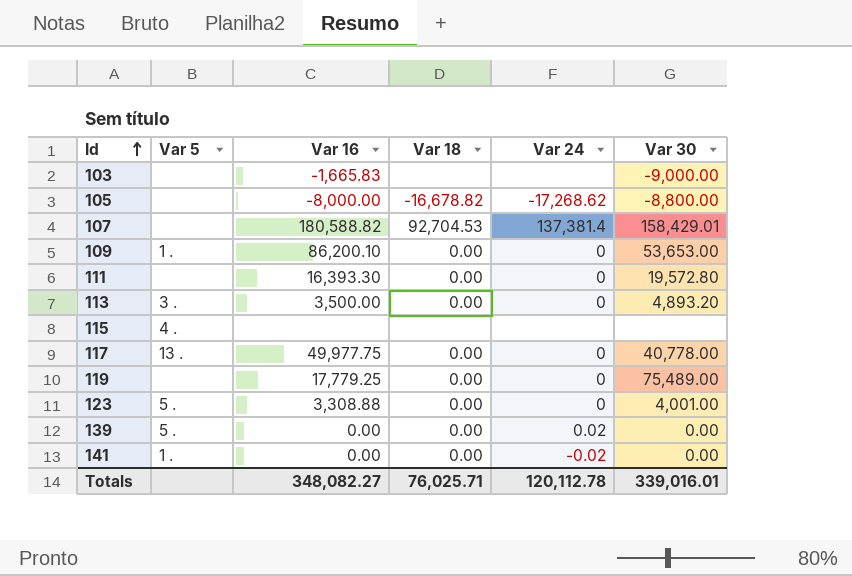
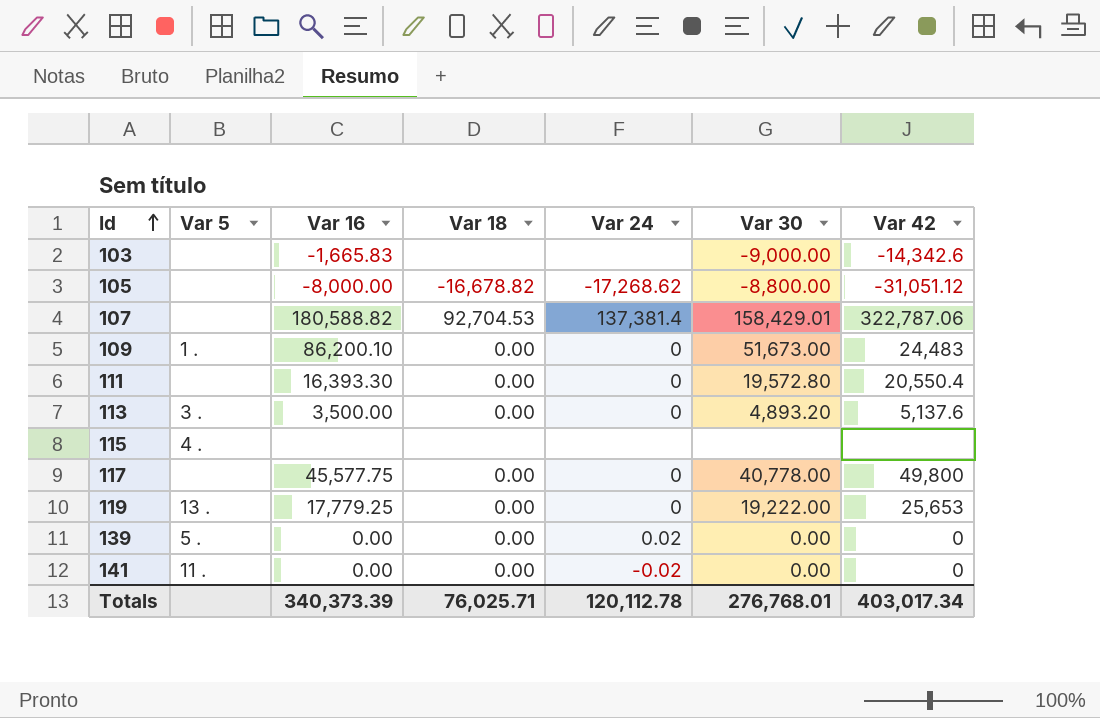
column Var 42 | position: none -> 7
row 123: 5 . | 3,308.88 | 0.00 | 0 | 4,001.00 -> none
109 | Var 30: 53,653.00 -> 51,673.00
117 | Var 5: 13 . -> none
117 | Var 16: 49,977.75 -> 45,577.75
119 | Var 5: none -> 13 .
119 | Var 30: 75,489.00 -> 19,222.00
141 | Var 5: 1 . -> 11 .
Totals | Var 16: 348,082.27 -> 340,373.39
Totals | Var 30: 339,016.01 -> 276,768.01

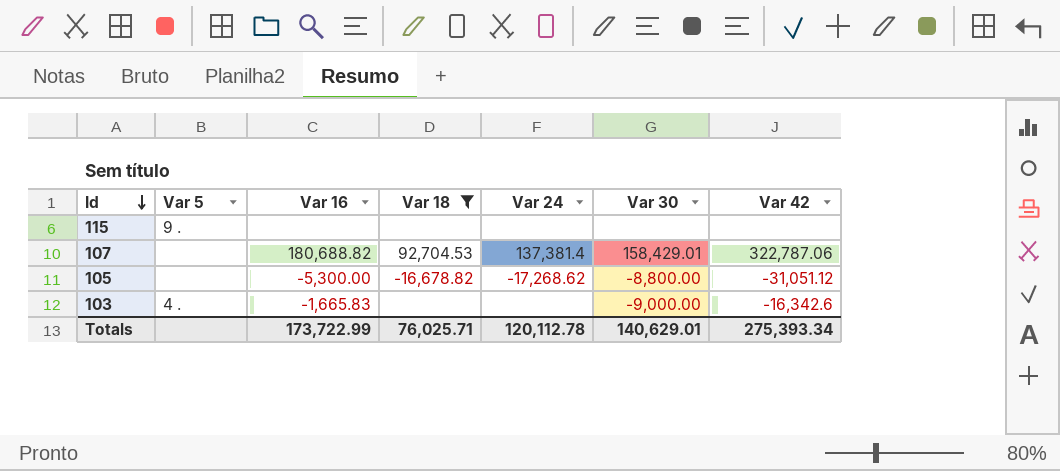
filter: none -> Var 18 != 0.00
row order: Id ascending -> Id descending
115 | Var 5: 4 . -> 9 .
107 | Var 16: 180,588.82 -> 180,688.82
105 | Var 16: -8,000.00 -> -5,300.00
103 | Var 5: none -> 4 .
103 | Var 42: -14,342.6 -> -16,342.6
Totals | Var 16: 340,373.39 -> 173,722.99
Totals | Var 30: 276,768.01 -> 140,629.01
Totals | Var 42: 403,017.34 -> 275,393.34

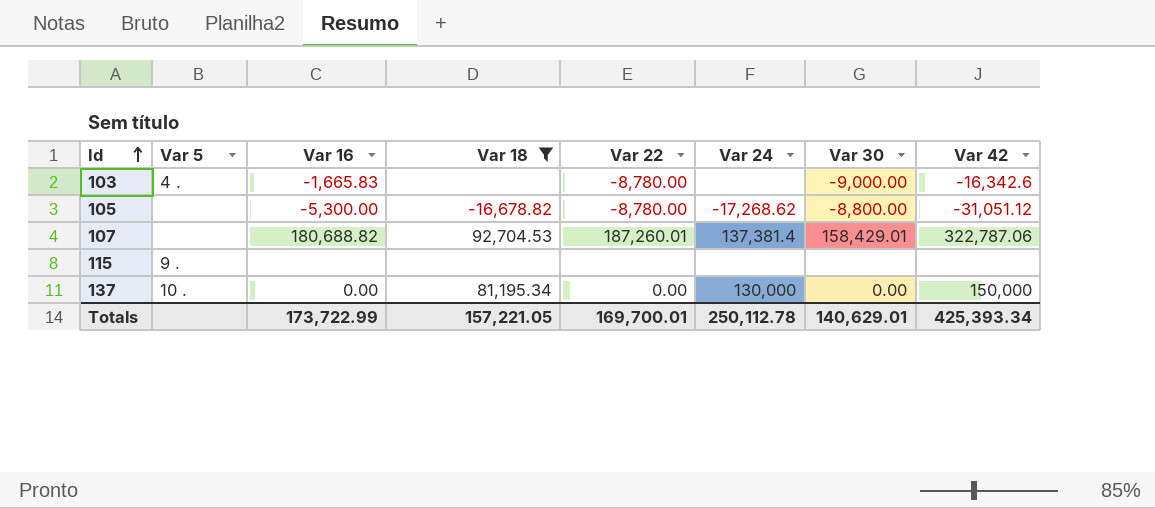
row order: Id descending -> Id ascending
column Var 22 | position: none -> 5
row 137: none -> 10 . | 0.00 | 81,195.34 | 0.00 | 130,000 | 0.00 | 150,000
Totals | Var 18: 76,025.71 -> 157,221.05
Totals | Var 24: 120,112.78 -> 250,112.78
Totals | Var 42: 275,393.34 -> 425,393.34

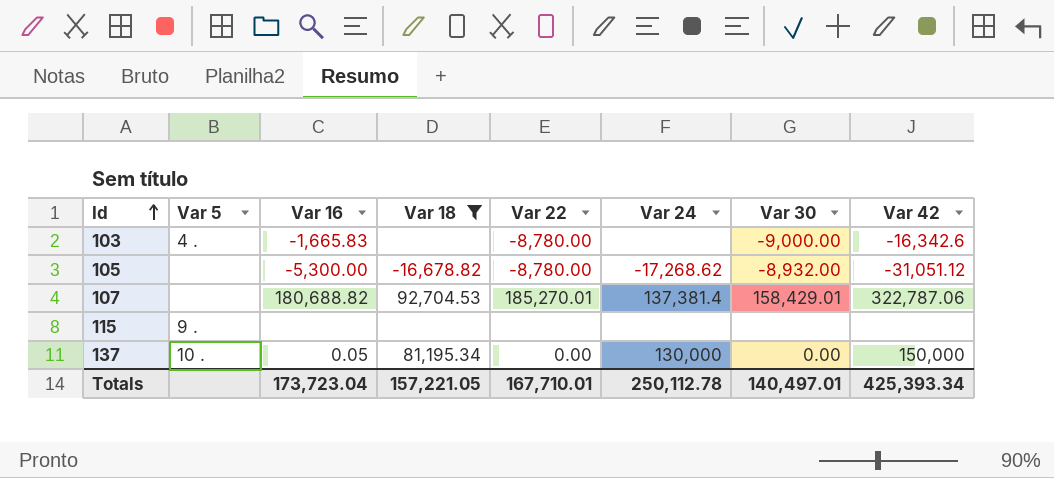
105 | Var 30: -8,800.00 -> -8,932.00
107 | Var 22: 187,260.01 -> 185,270.01
137 | Var 16: 0.00 -> 0.05
Totals | Var 16: 173,722.99 -> 173,723.04
Totals | Var 22: 169,700.01 -> 167,710.01
Totals | Var 30: 140,629.01 -> 140,497.01

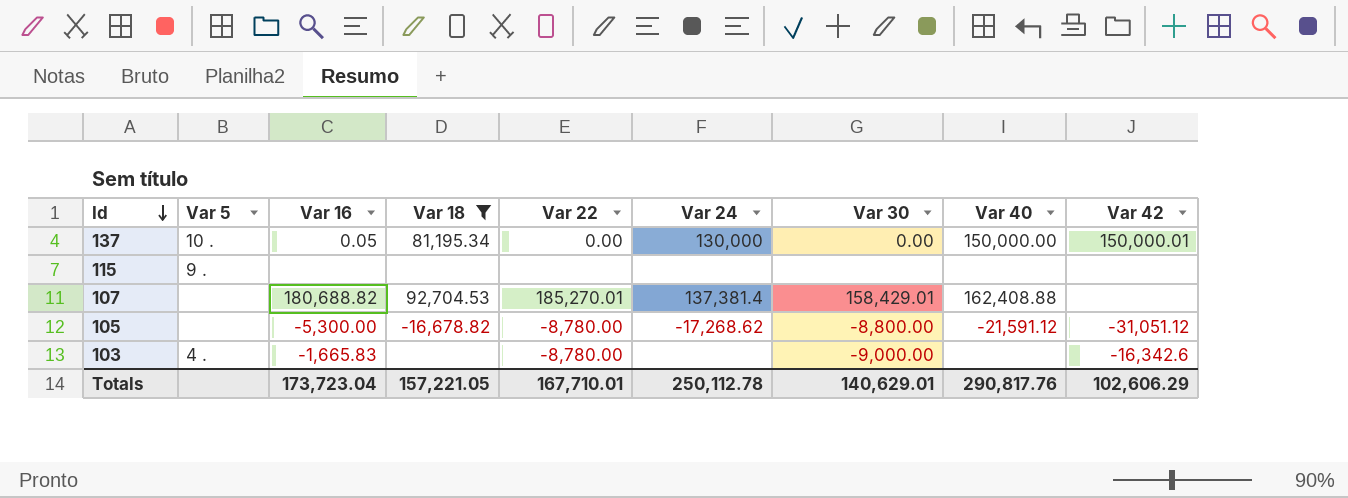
row order: Id ascending -> Id descending
column Var 40 | position: none -> 8
137 | Var 42: 150,000 -> 150,000.01
107 | Var 42: 322,787.06 -> none
105 | Var 30: -8,932.00 -> -8,800.00
Totals | Var 30: 140,497.01 -> 140,629.01
Totals | Var 42: 425,393.34 -> 102,606.29

